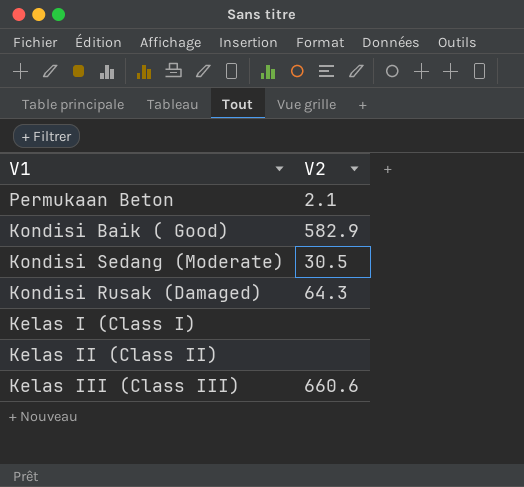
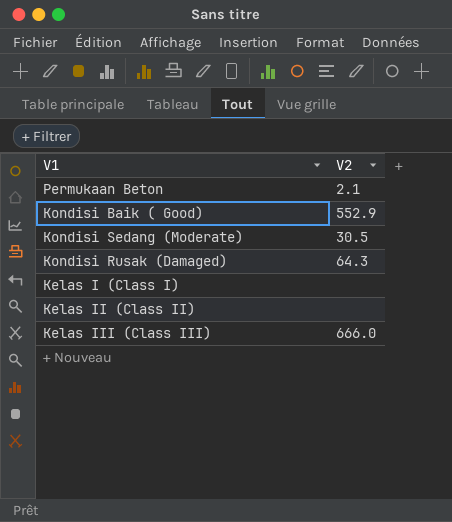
Kondisi Baik ( Good) | V2: 582.9 -> 552.9
Kelas III (Class III) | V2: 660.6 -> 666.0

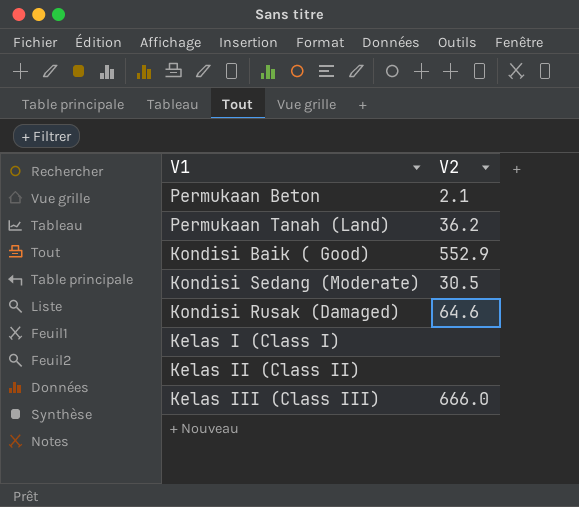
row Permukaan Tanah (Land): none -> 36.2
Kondisi Rusak (Damaged) | V2: 64.3 -> 64.6

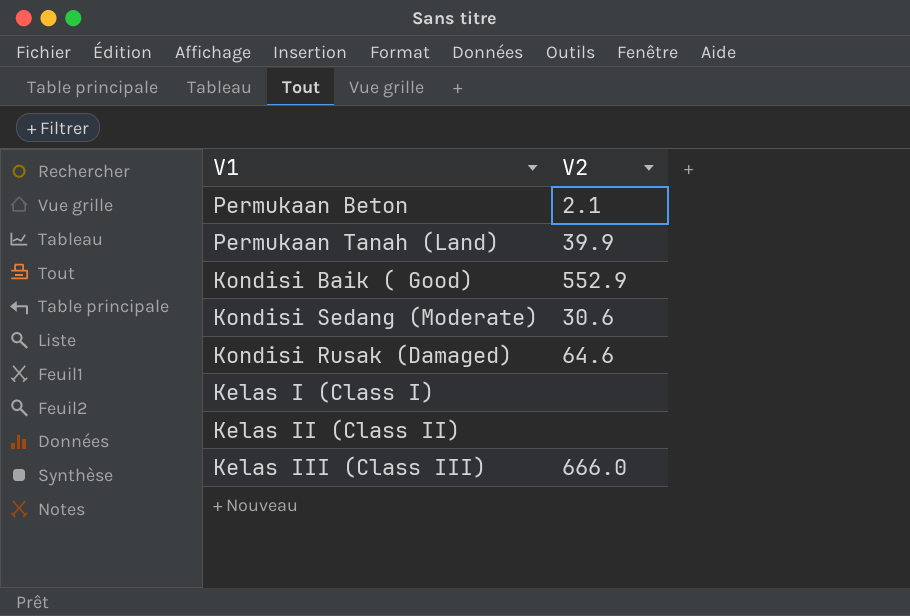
Permukaan Tanah (Land) | V2: 36.2 -> 39.9
Kondisi Sedang (Moderate) | V2: 30.5 -> 30.6

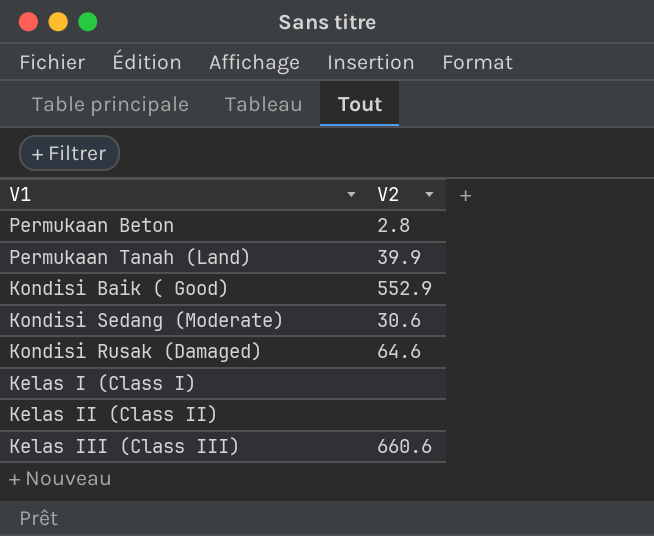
Permukaan Beton | V2: 2.1 -> 2.8
Kelas III (Class III) | V2: 666.0 -> 660.6

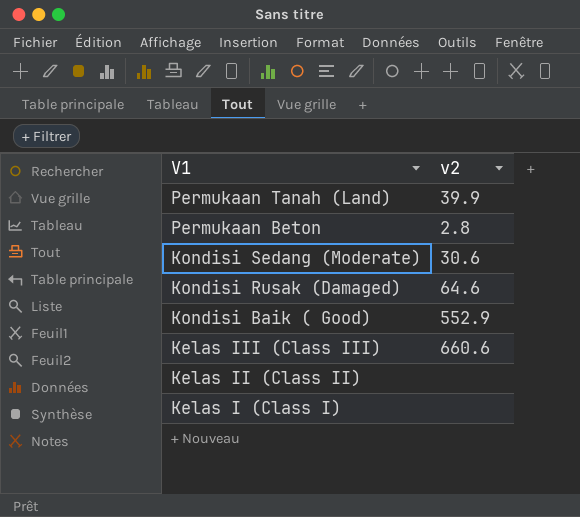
row order: none -> V1 descending
column name: V2 -> v2

